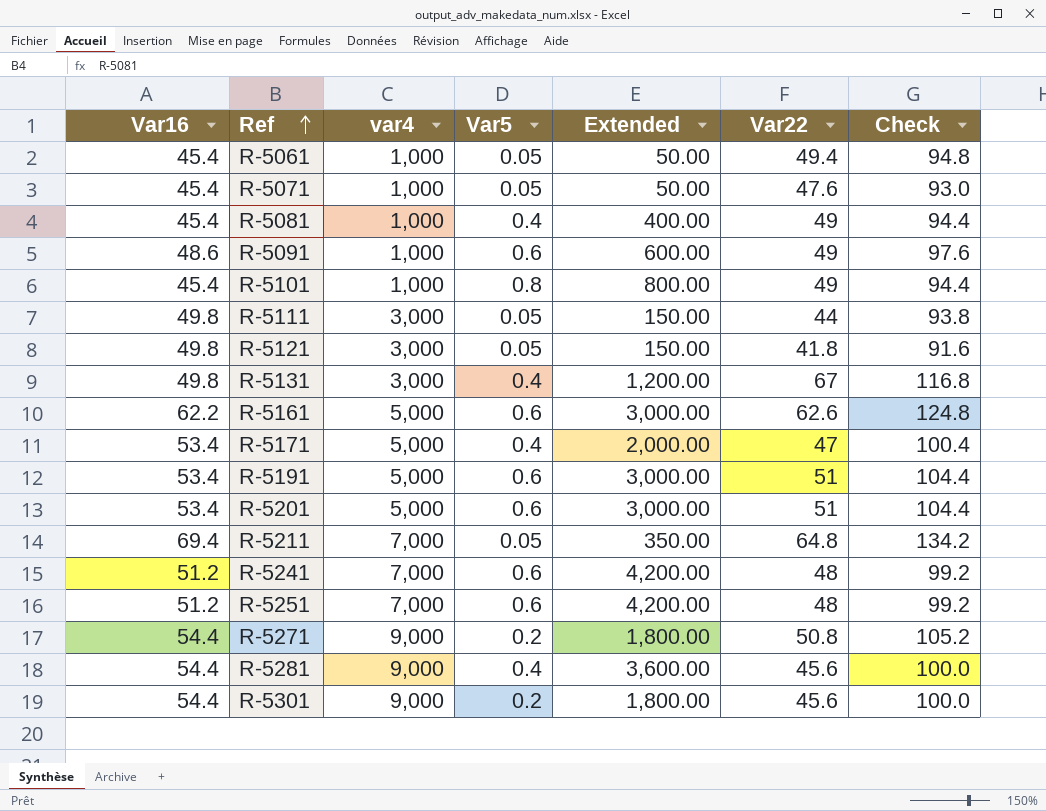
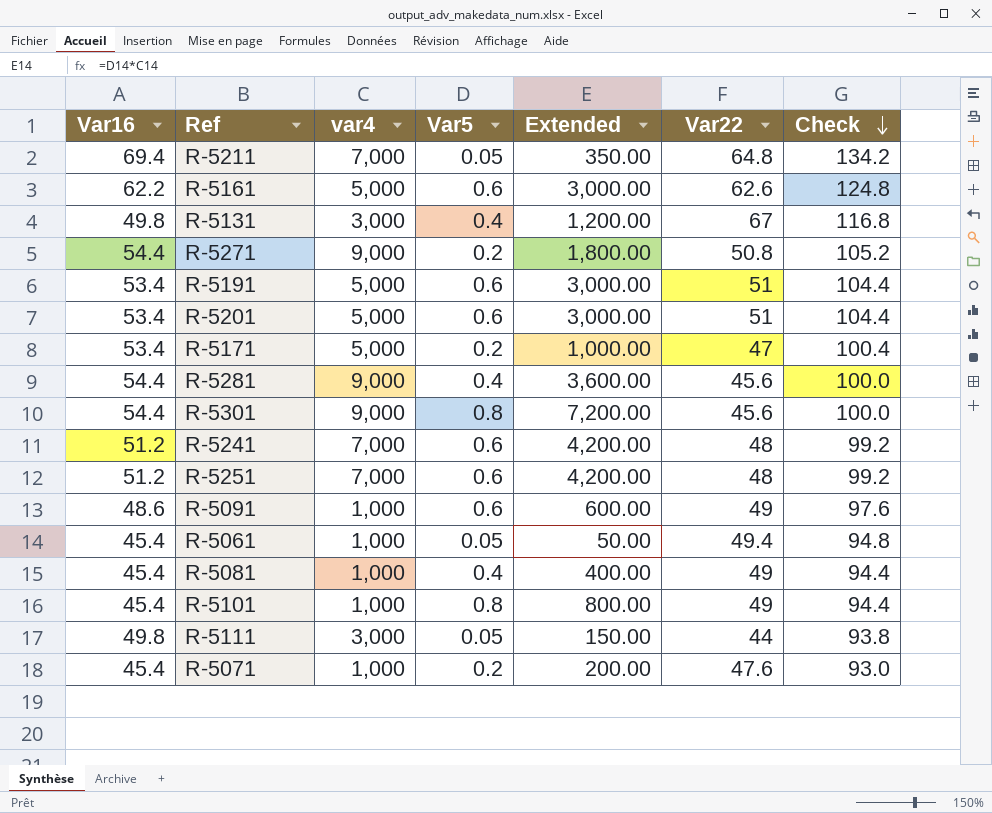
row order: Ref ascending -> Check descending
row R-5121: 49.8 | 3,000 | 0.05 | 150.00 | 41.8 | 91.6 -> none
R-5171 | Var5: 0.4 -> 0.2
R-5171 | Extended: 2,000.00 -> 1,000.00
R-5301 | Var5: 0.2 -> 0.8
R-5301 | Extended: 1,800.00 -> 7,200.00
R-5071 | Var5: 0.05 -> 0.2
R-5071 | Extended: 50.00 -> 200.00

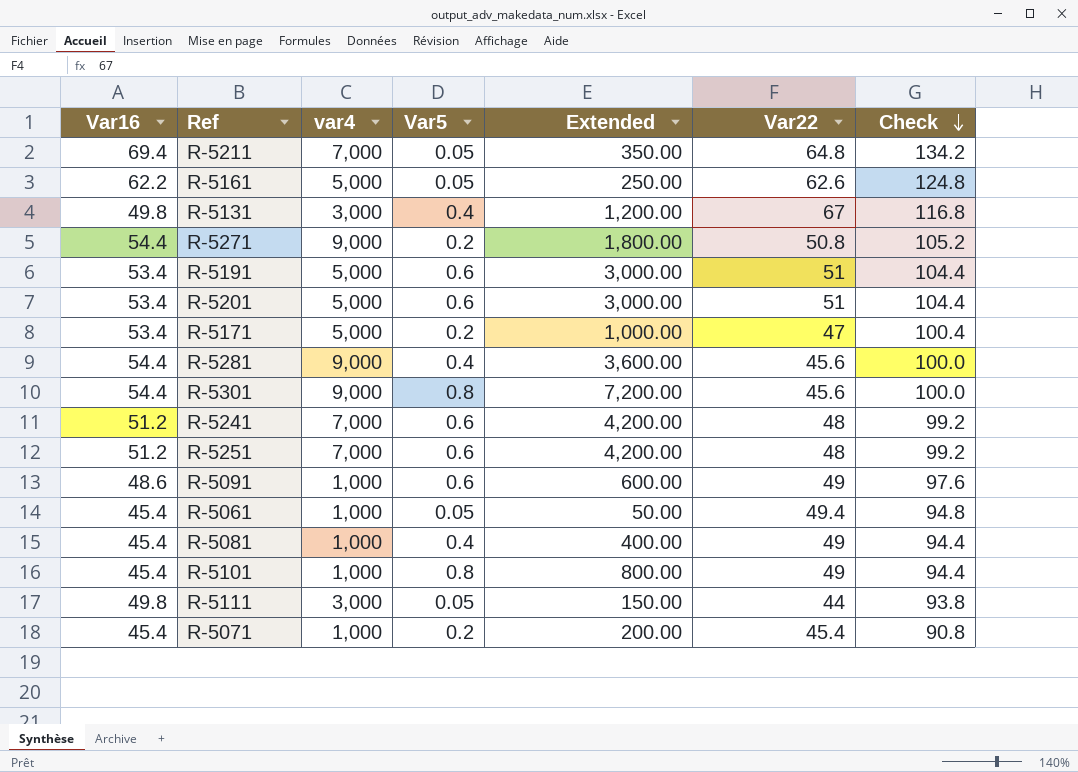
R-5161 | Var5: 0.6 -> 0.05
R-5161 | Extended: 3,000.00 -> 250.00
R-5071 | Var22: 47.6 -> 45.4
R-5071 | Check: 93.0 -> 90.8

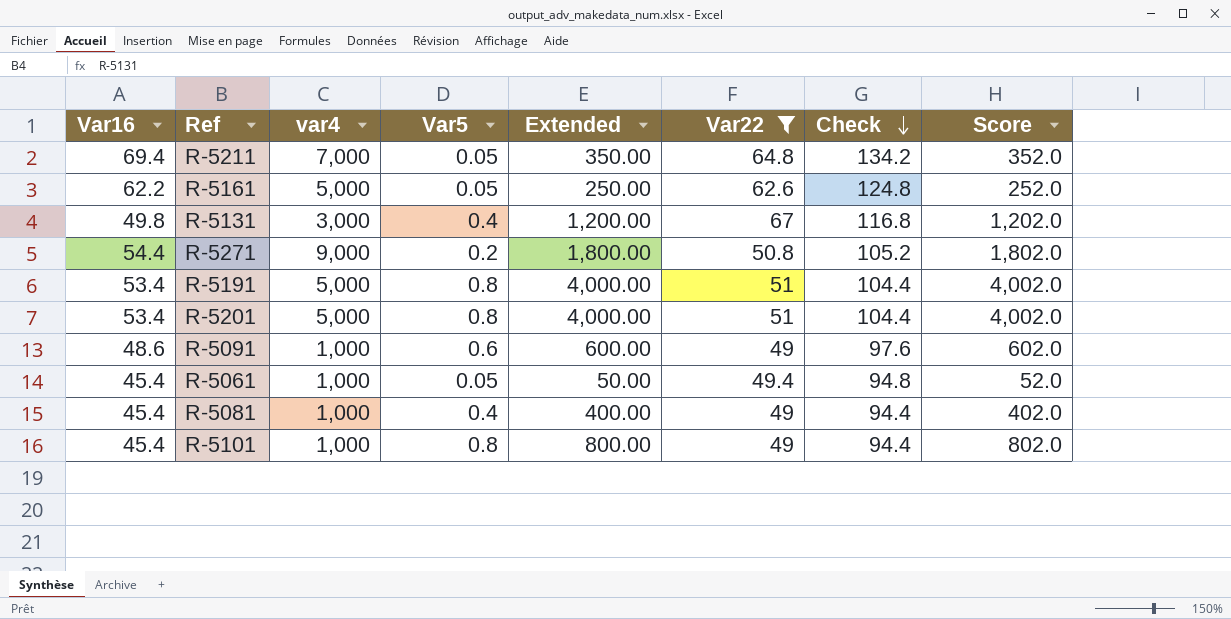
filter: none -> Var22 >= 49
column Score | formula: none -> [Extended] + 2
R-5191 | Var5: 0.6 -> 0.8
R-5191 | Extended: 3,000.00 -> 4,000.00
R-5201 | Var5: 0.6 -> 0.8
R-5201 | Extended: 3,000.00 -> 4,000.00

